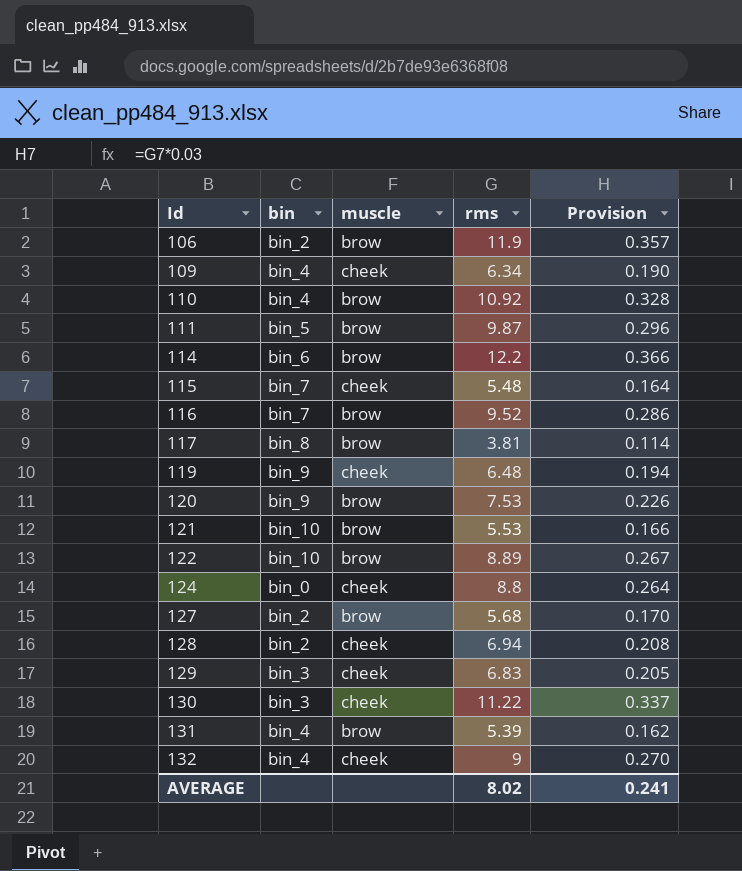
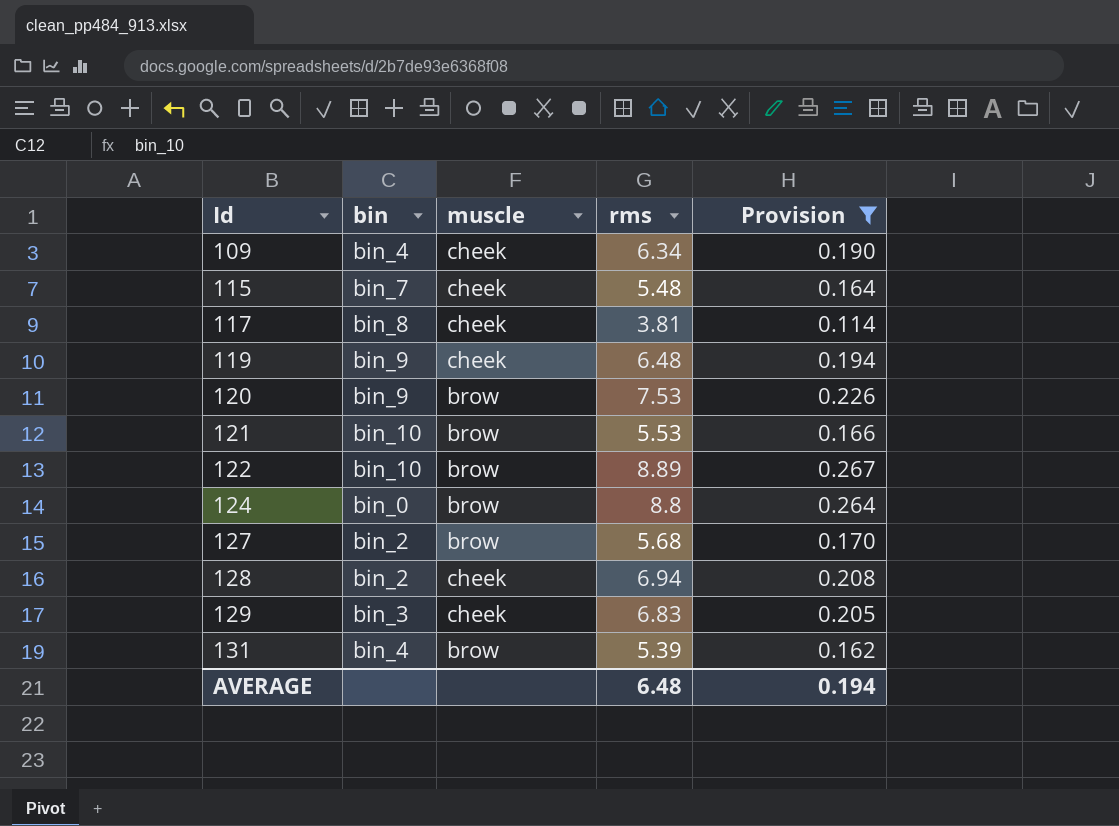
filter: none -> Provision <= 0.267
117 | muscle: brow -> cheek
124 | muscle: cheek -> brow
AVERAGE | rms: 8.02 -> 6.48
AVERAGE | Provision: 0.241 -> 0.194

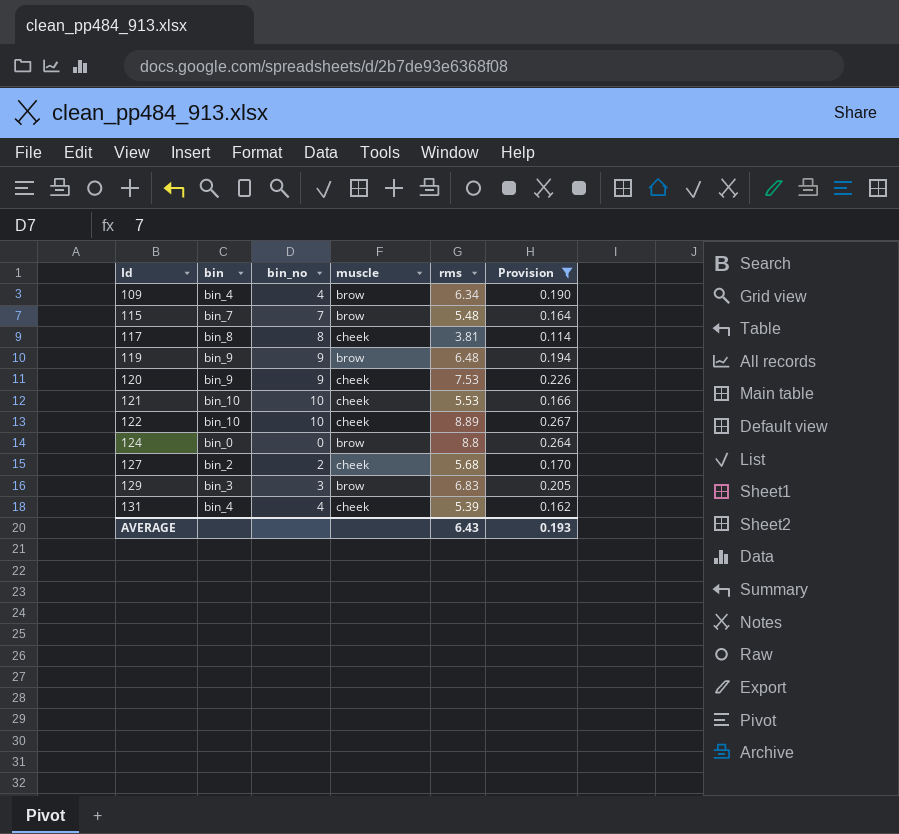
column bin_no | position: none -> 3
row 128: bin_2 | cheek | 6.94 | 0.208 -> none
109 | muscle: cheek -> brow
115 | muscle: cheek -> brow
119 | muscle: cheek -> brow
120 | muscle: brow -> cheek
121 | muscle: brow -> cheek
122 | muscle: brow -> cheek
127 | muscle: brow -> cheek
129 | muscle: cheek -> brow
131 | muscle: brow -> cheek
AVERAGE | rms: 6.48 -> 6.43
AVERAGE | Provision: 0.194 -> 0.193

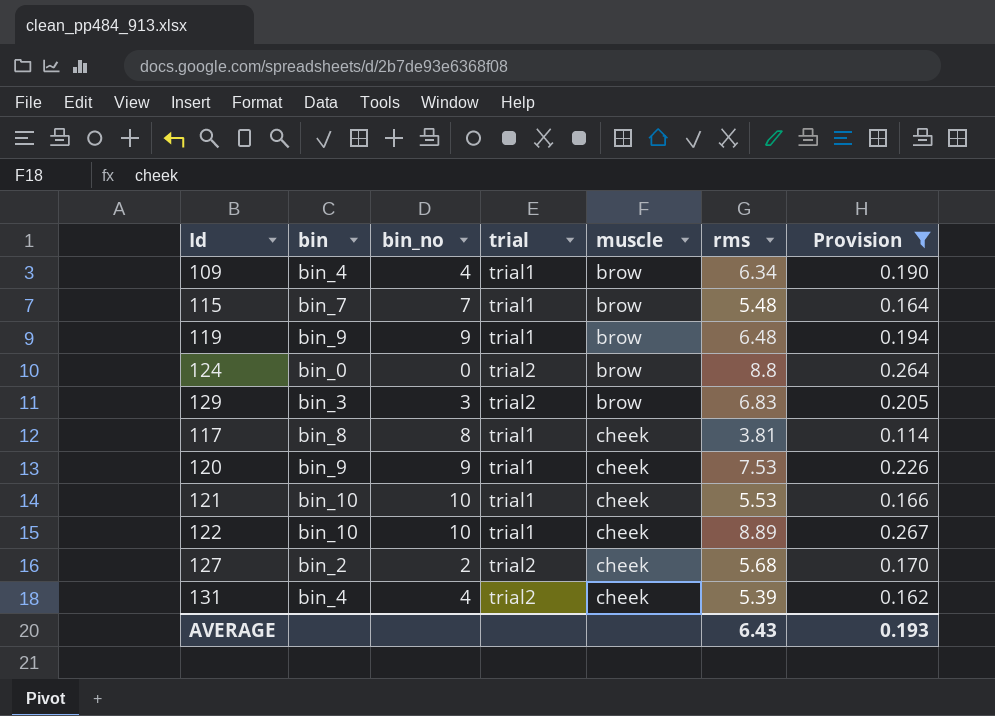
row order: Id ascending -> muscle ascending
column trial | position: none -> 4

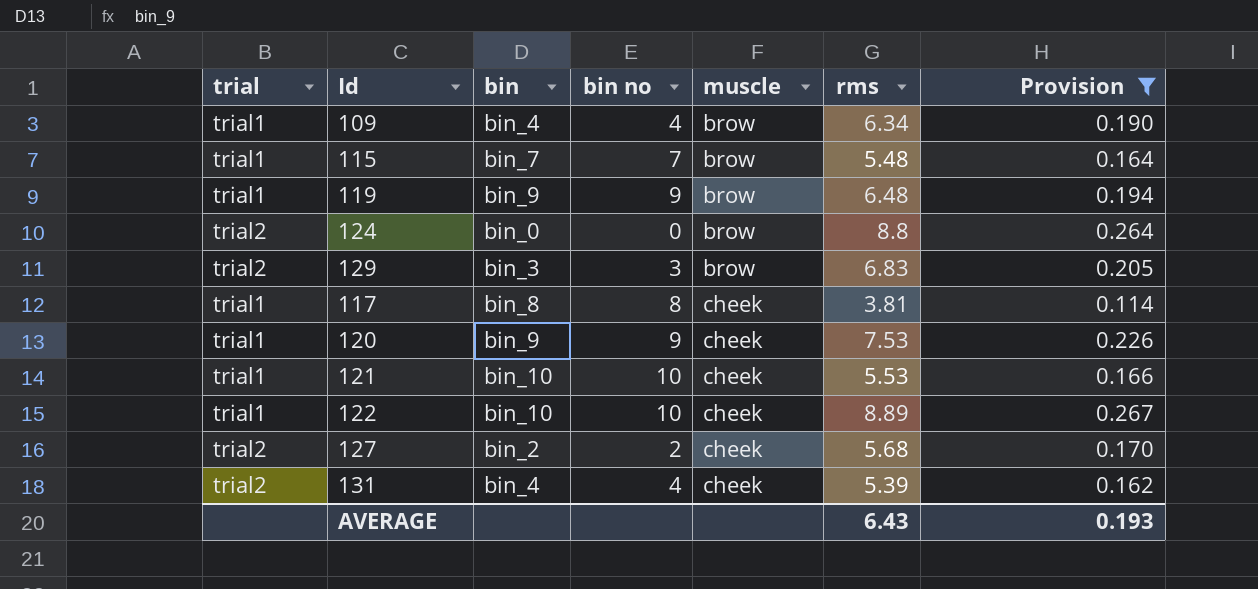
column trial | position: 4 -> 1
column name: bin_no -> bin no

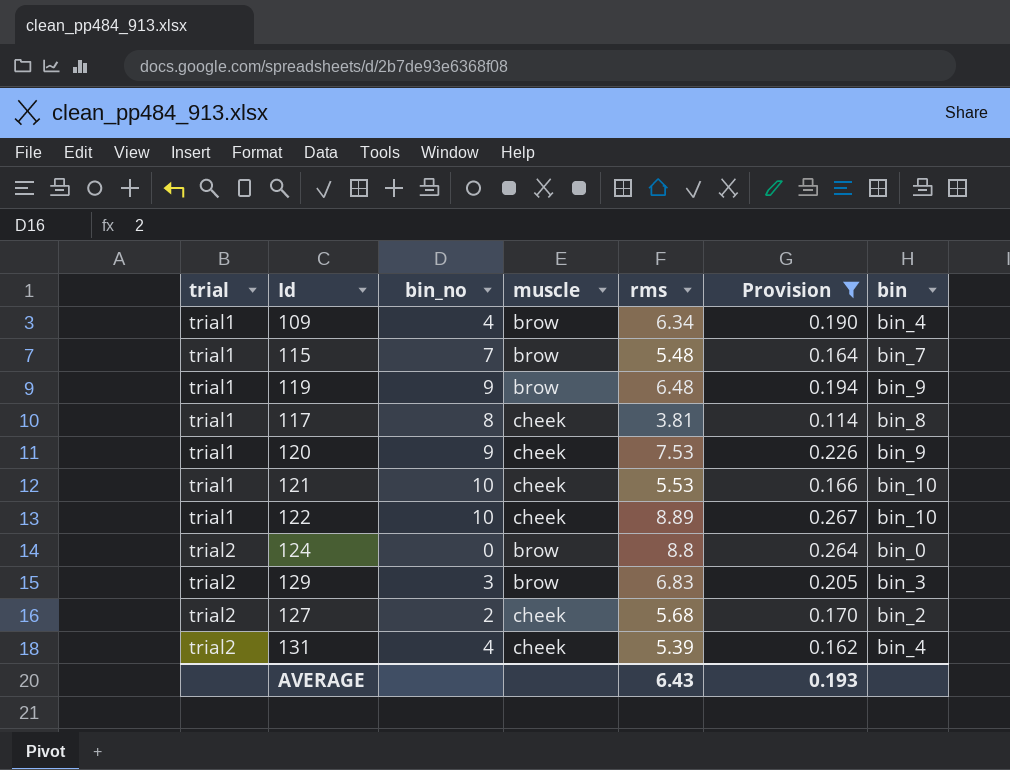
row order: muscle ascending -> trial ascending
column name: bin no -> bin_no
column bin | position: 3 -> 7

